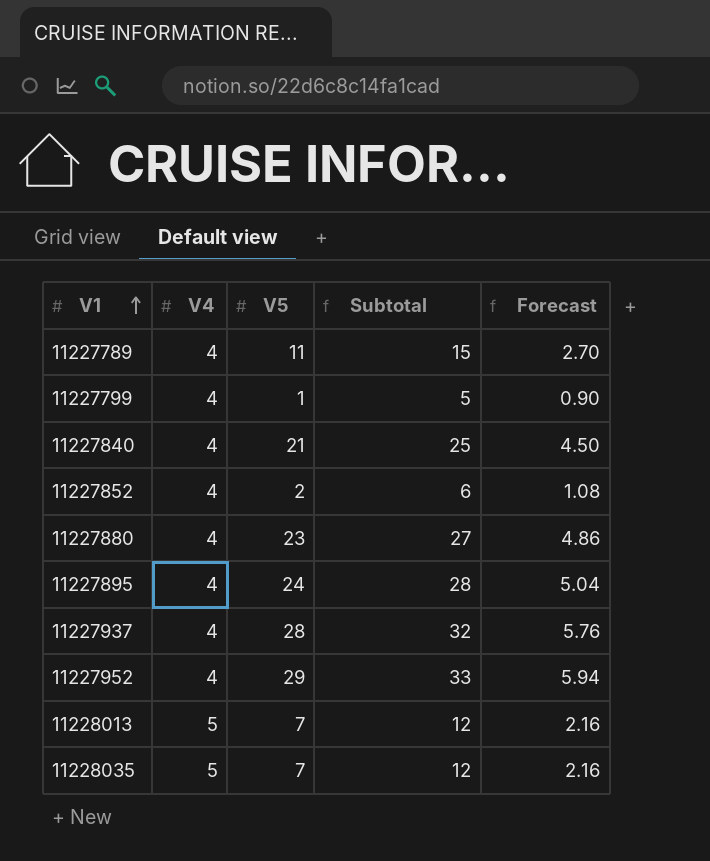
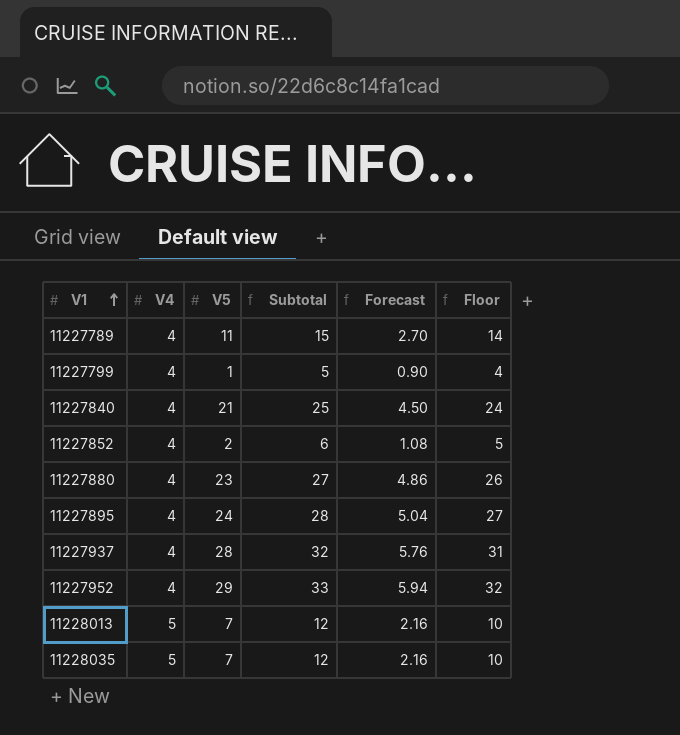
column Floor | formula: none -> [V5] + 3

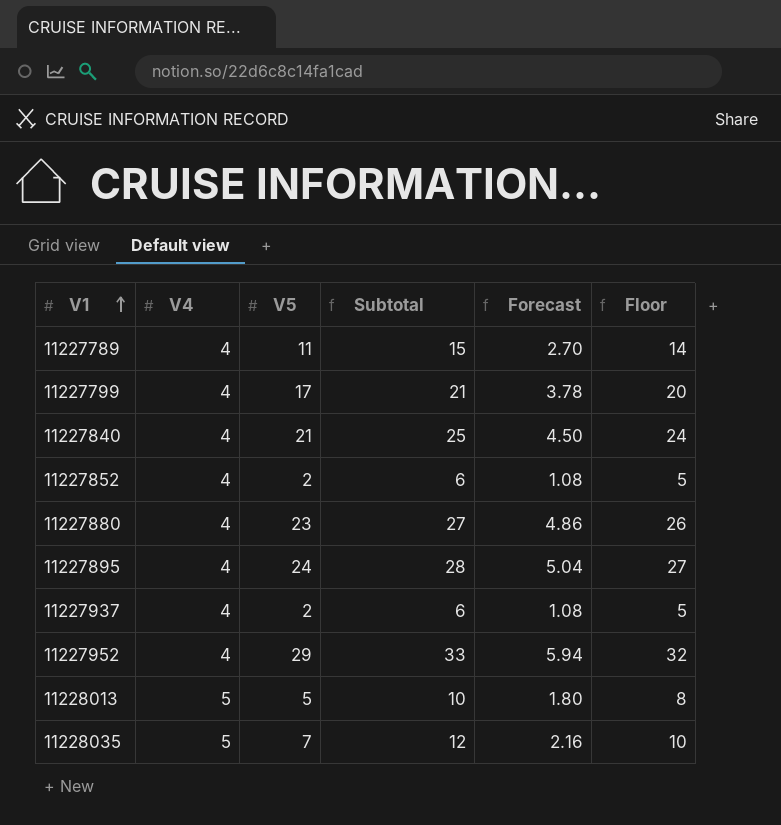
11227799 | V5: 1 -> 17
11227799 | Subtotal: 5 -> 21
11227799 | Forecast: 0.90 -> 3.78
11227799 | Floor: 4 -> 20
11227937 | V5: 28 -> 2
11227937 | Subtotal: 32 -> 6
11227937 | Forecast: 5.76 -> 1.08
11227937 | Floor: 31 -> 5
11228013 | V5: 7 -> 5
11228013 | Subtotal: 12 -> 10
11228013 | Forecast: 2.16 -> 1.80
11228013 | Floor: 10 -> 8

